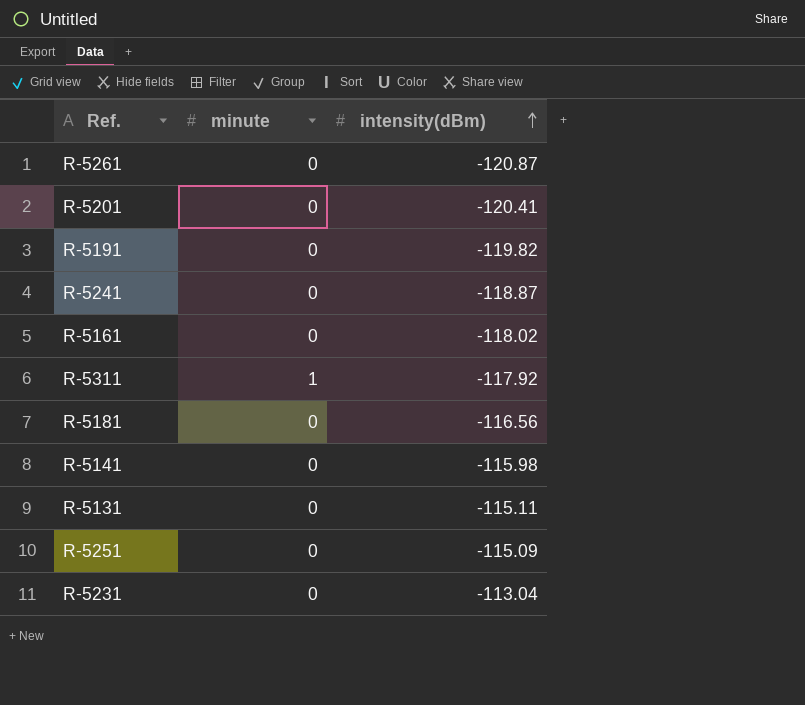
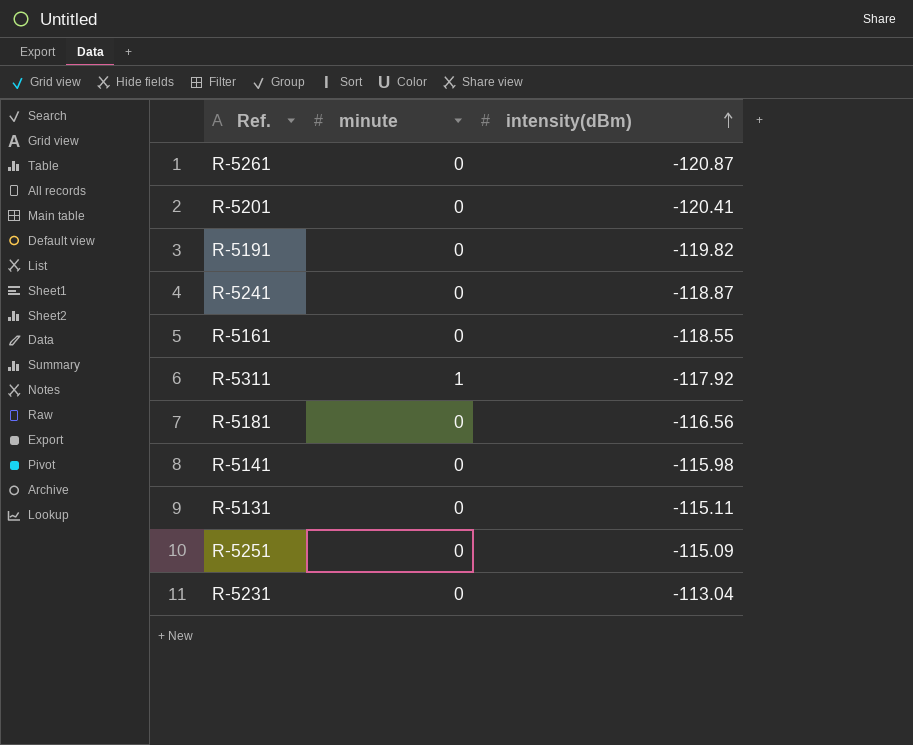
R-5161 | intensity(dBm): -118.02 -> -118.55

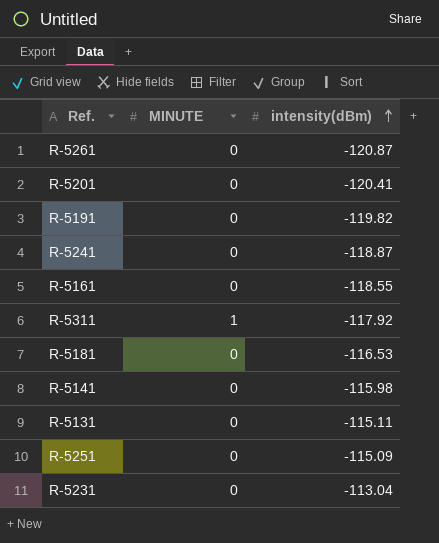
column name: minute -> MINUTE
R-5181 | intensity(dBm): -116.56 -> -116.53

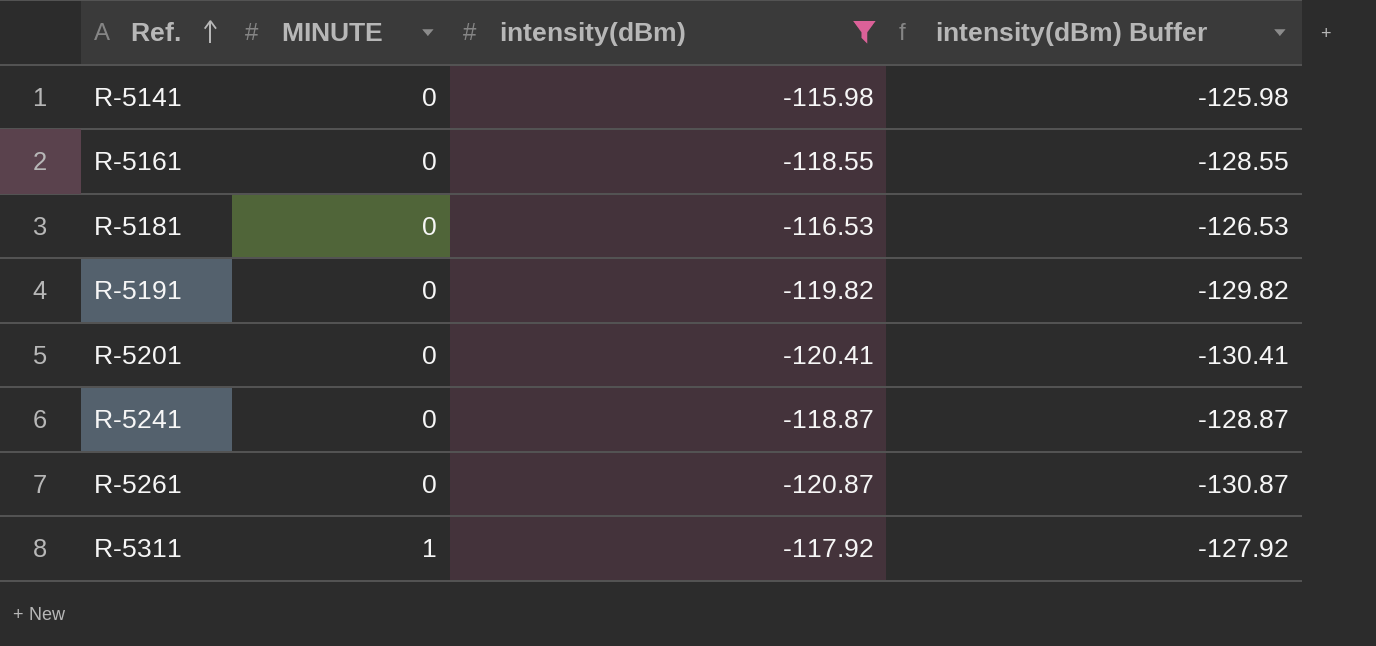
filter: none -> intensity(dBm) <= -115.98
row order: intensity(dBm) ascending -> Ref. ascending
column intensity(dBm) Buffer | formula: none -> [intensity(dBm)] - 10

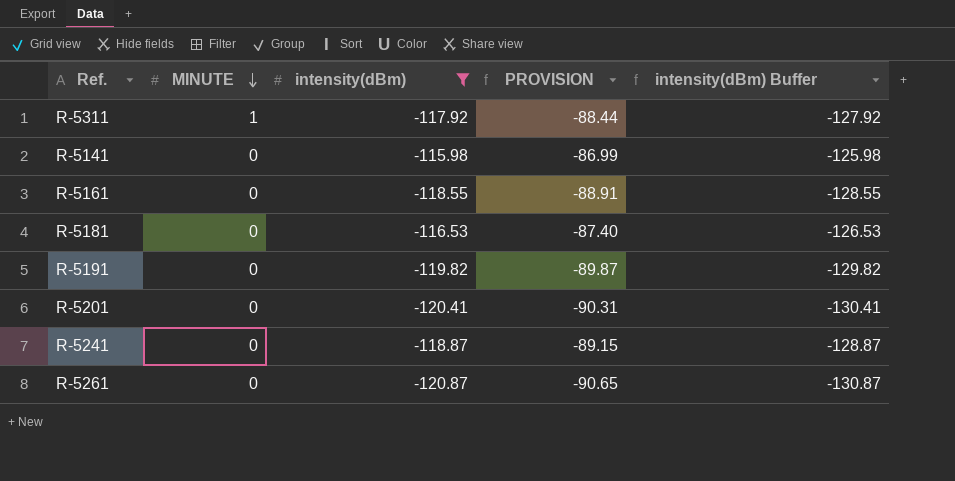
row order: Ref. ascending -> MINUTE descending
column PROVISION | formula: none -> [intensity(dBm)] * 0.75

